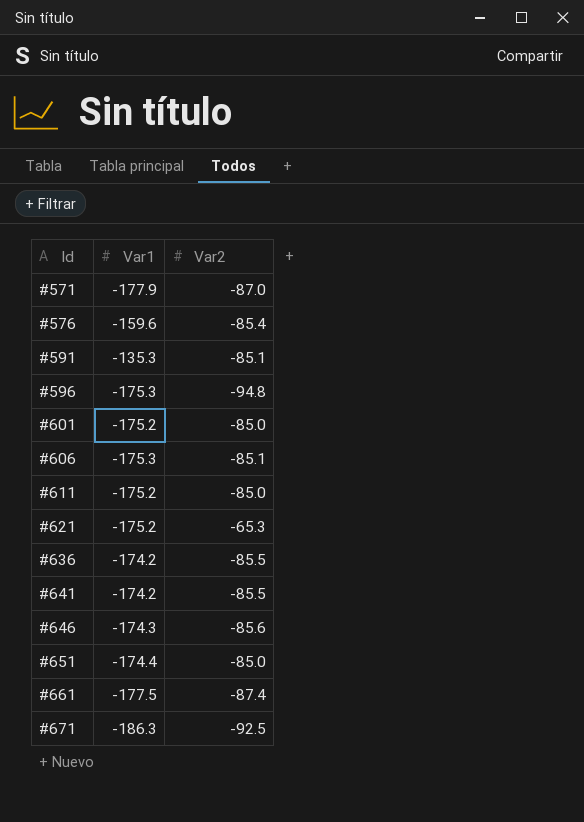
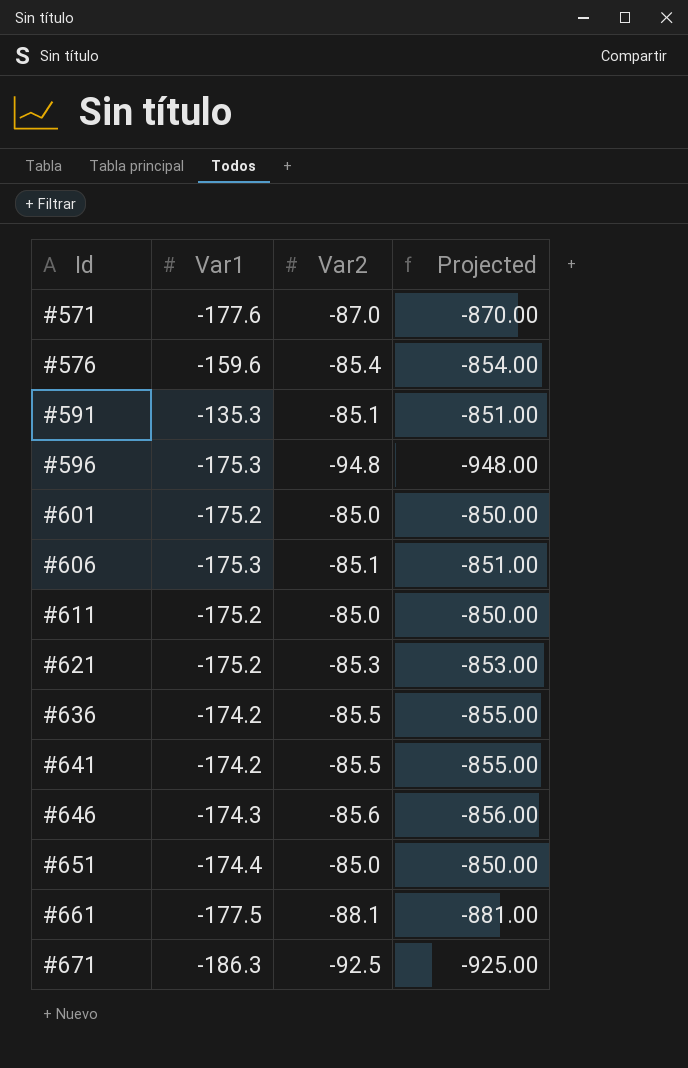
column Projected | formula: none -> [Var2] * 10
#571 | Var1: -177.9 -> -177.6
#621 | Var2: -65.3 -> -85.3
#661 | Var2: -87.4 -> -88.1

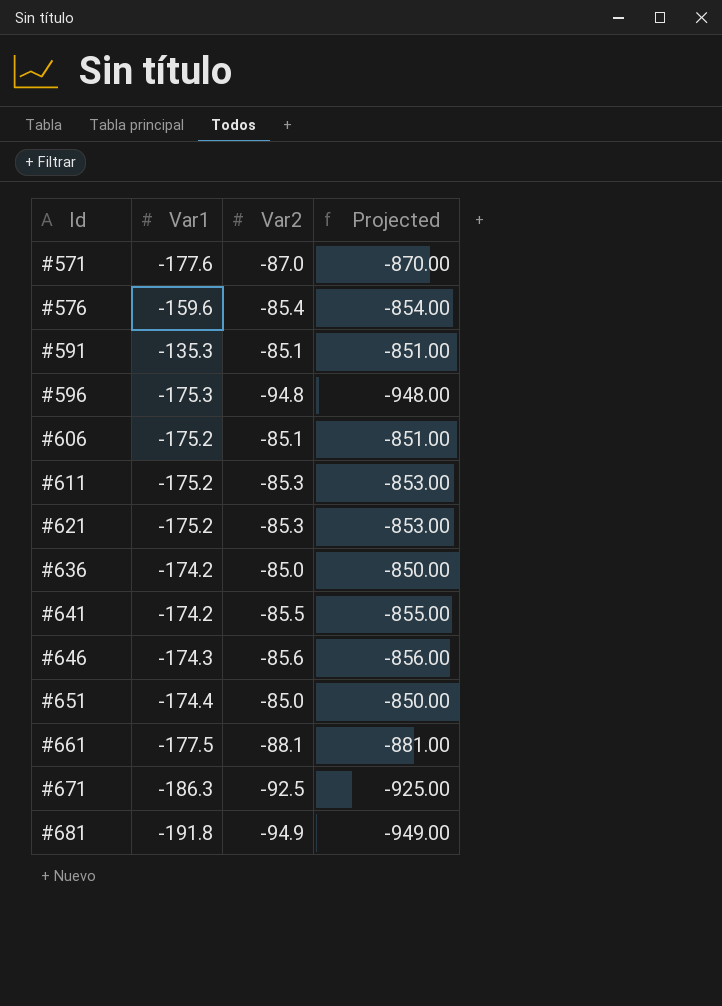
row #601: -175.2 | -85.0 | -850.00 -> none
#606 | Var1: -175.3 -> -175.2
#611 | Var2: -85.0 -> -85.3
#611 | Projected: -850.00 -> -853.00
#636 | Var2: -85.5 -> -85.0
#636 | Projected: -855.00 -> -850.00
row #681: none -> -191.8 | -94.9 | -949.00

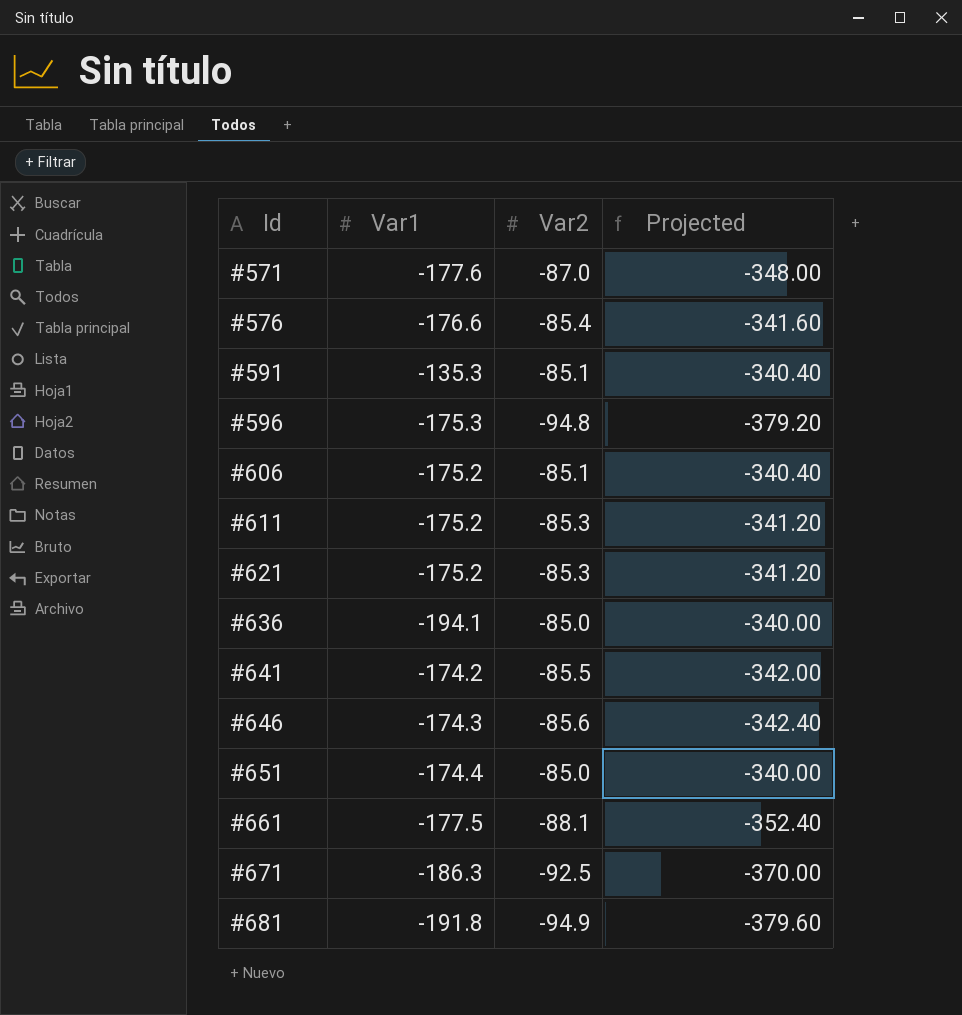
column Projected | formula: [Var2] * 10 -> [Var2] * 4
#576 | Var1: -159.6 -> -176.6
#636 | Var1: -174.2 -> -194.1

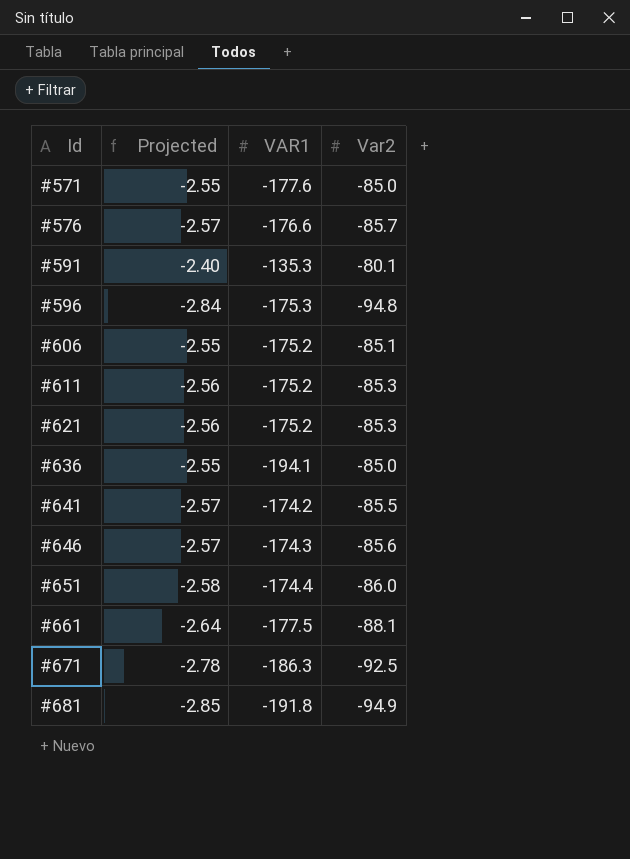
column Projected | formula: [Var2] * 4 -> [Var2] * 0.03
column Projected | position: 4 -> 2
column name: Var1 -> VAR1
#571 | Var2: -87.0 -> -85.0
#576 | Var2: -85.4 -> -85.7
#591 | Var2: -85.1 -> -80.1
#651 | Var2: -85.0 -> -86.0

